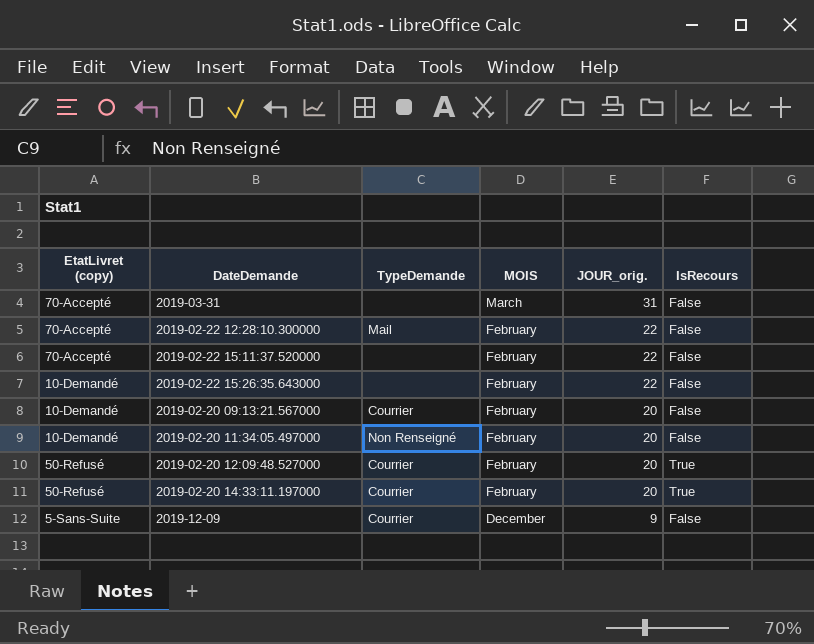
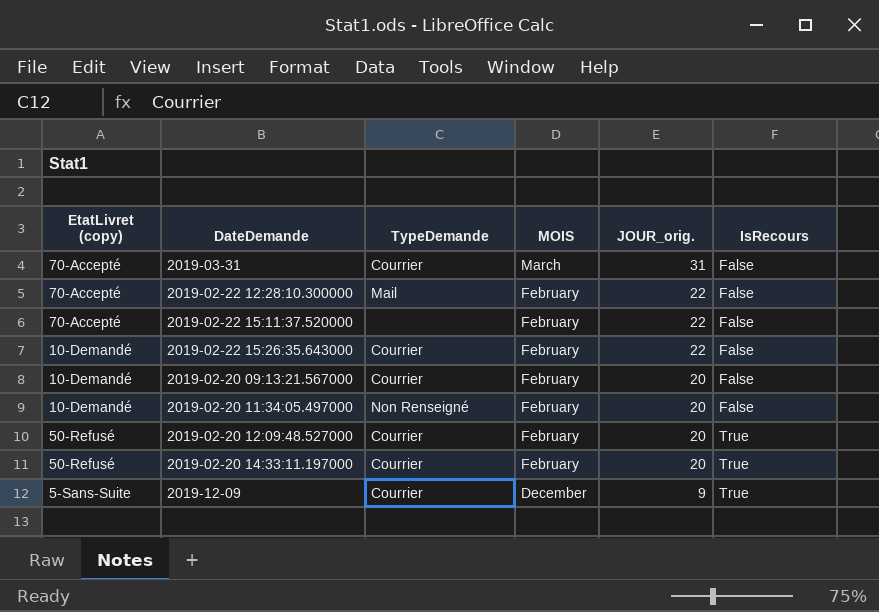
2019-03-31 | TypeDemande: none -> Courrier
2019-02-22 15:26:35.643000 | TypeDemande: none -> Courrier
2019-12-09 | IsRecours: False -> True

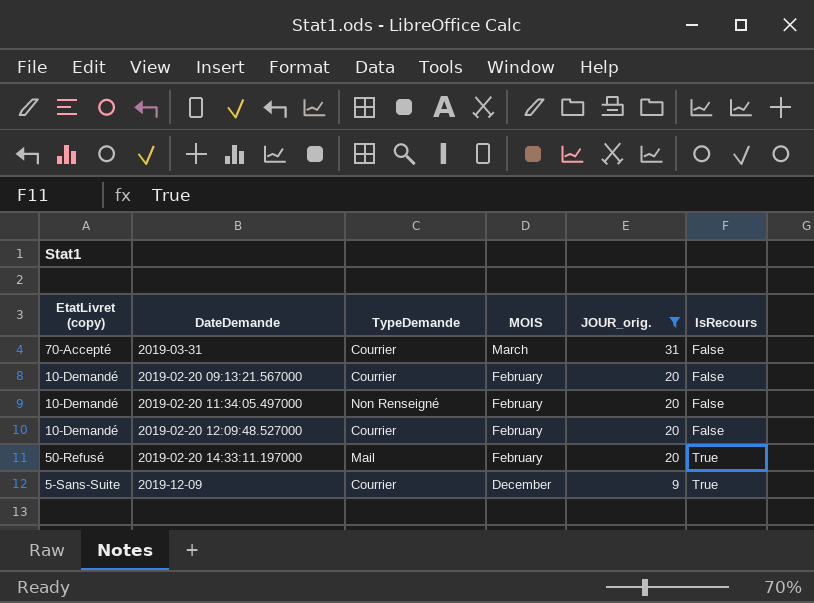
filter: none -> JOUR_orig. != 22
2019-02-20 12:09:48.527000 | EtatLivret (copy): 50-Refusé -> 10-Demandé
2019-02-20 12:09:48.527000 | IsRecours: True -> False
2019-02-20 14:33:11.197000 | TypeDemande: Courrier -> Mail

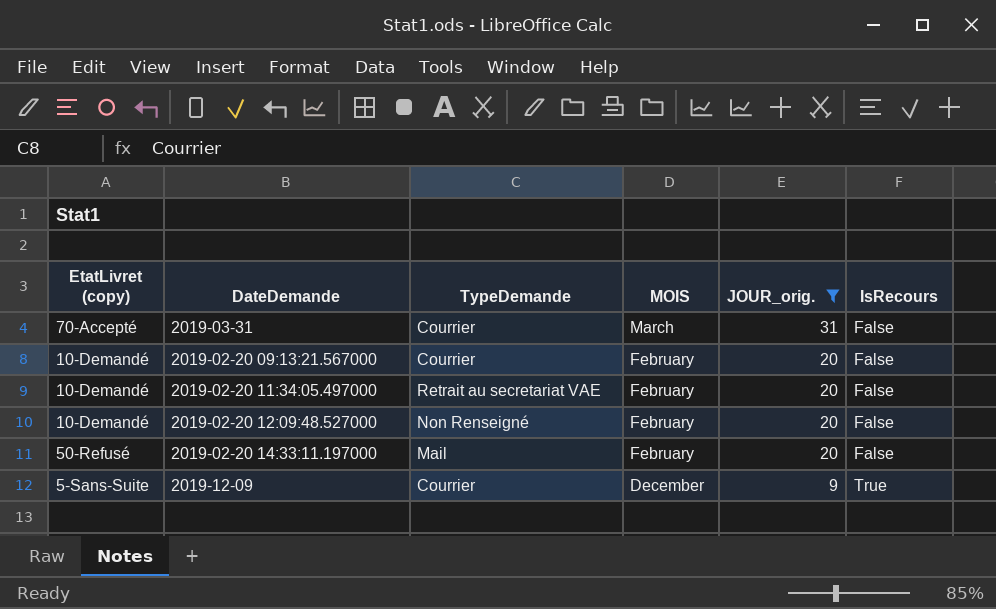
2019-02-20 11:34:05.497000 | TypeDemande: Non Renseigné -> Retrait au secretariat VAE
2019-02-20 12:09:48.527000 | TypeDemande: Courrier -> Non Renseigné
2019-02-20 14:33:11.197000 | IsRecours: True -> False

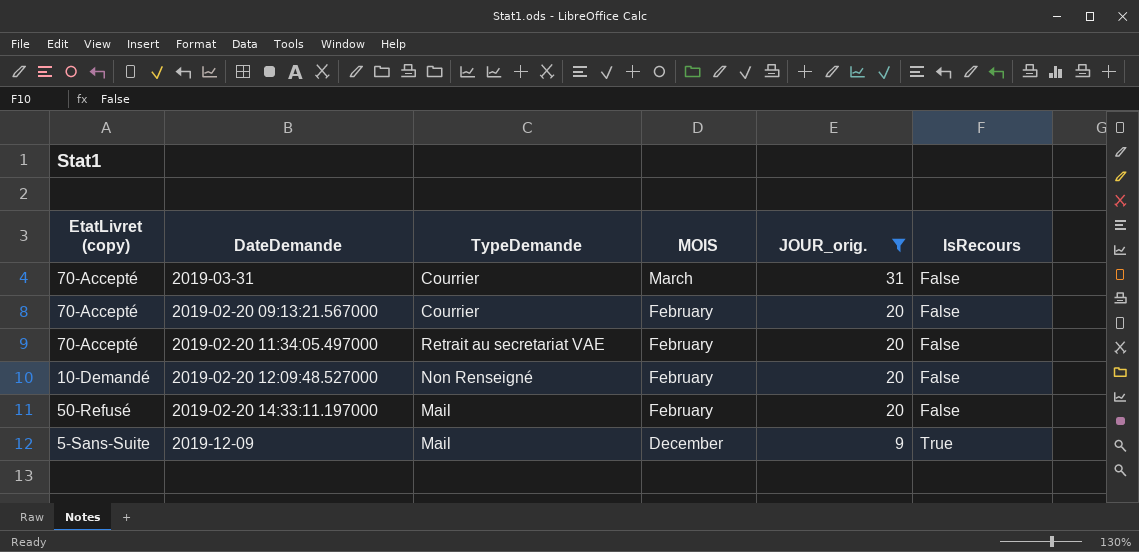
2019-02-20 09:13:21.567000 | EtatLivret (copy): 10-Demandé -> 70-Accepté
2019-02-20 11:34:05.497000 | EtatLivret (copy): 10-Demandé -> 70-Accepté
2019-12-09 | TypeDemande: Courrier -> Mail

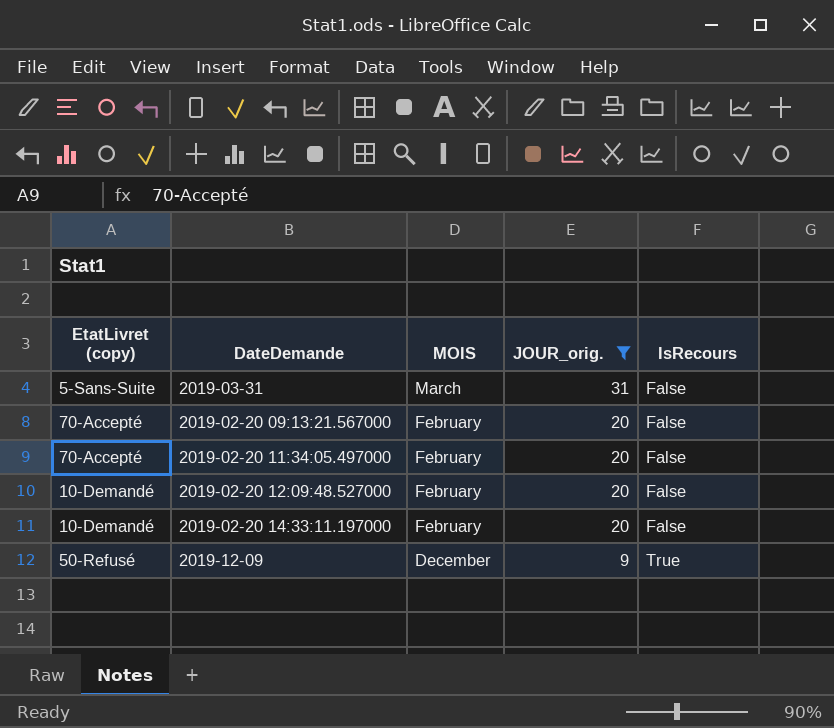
column TypeDemande | position: 3 -> none
2019-03-31 | EtatLivret (copy): 70-Accepté -> 5-Sans-Suite
2019-02-20 14:33:11.197000 | EtatLivret (copy): 50-Refusé -> 10-Demandé
2019-12-09 | EtatLivret (copy): 5-Sans-Suite -> 50-Refusé

